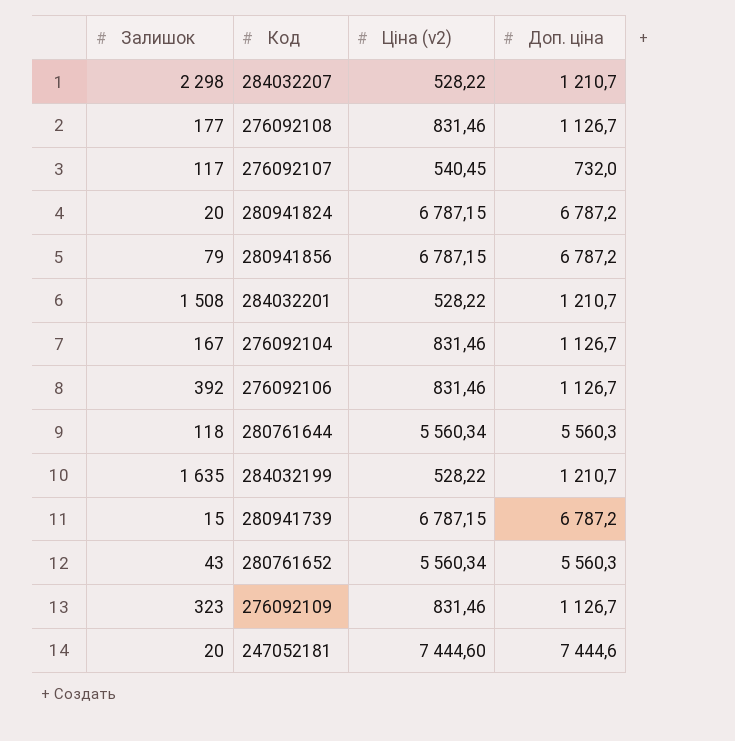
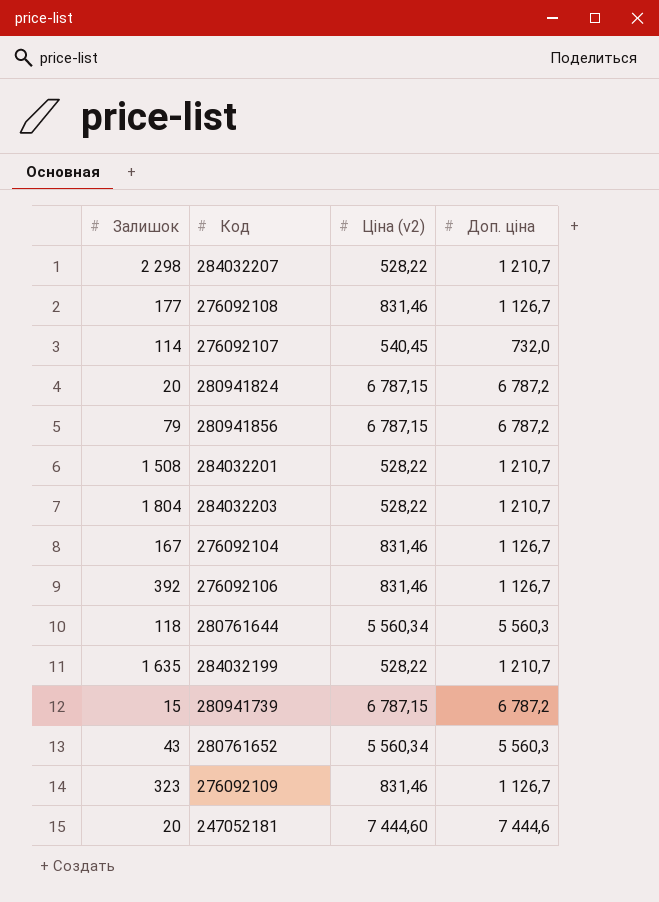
276092107 | Залишок: 117 -> 114
row 284032203: none -> 1 804 | 528,22 | 1 210,7

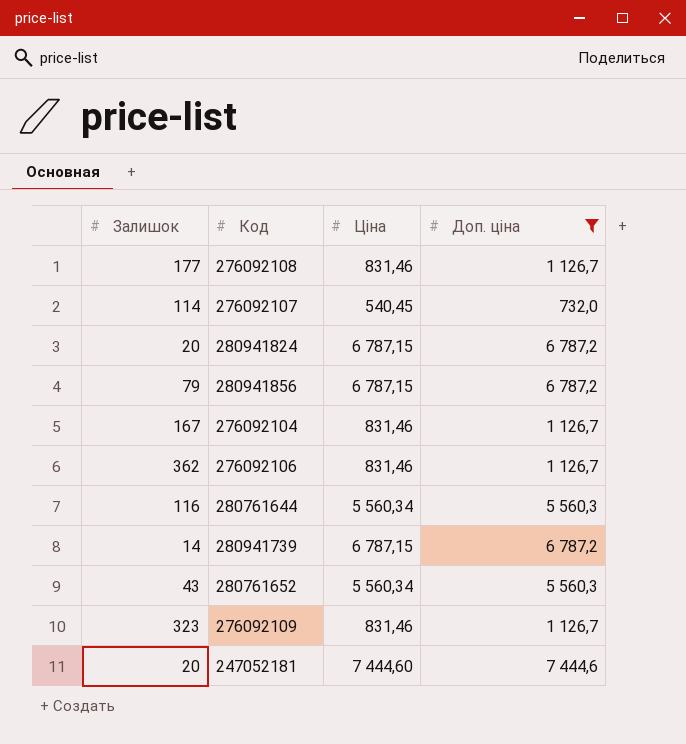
filter: none -> Доп. ціна != 1 210,7
column name: Ціна (v2) -> Ціна
276092106 | Залишок: 392 -> 362
280761644 | Залишок: 118 -> 116
280941739 | Залишок: 15 -> 14

